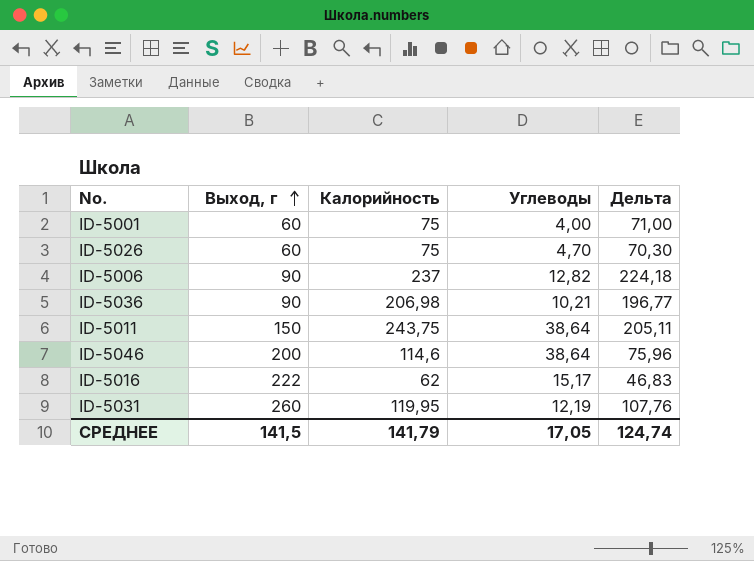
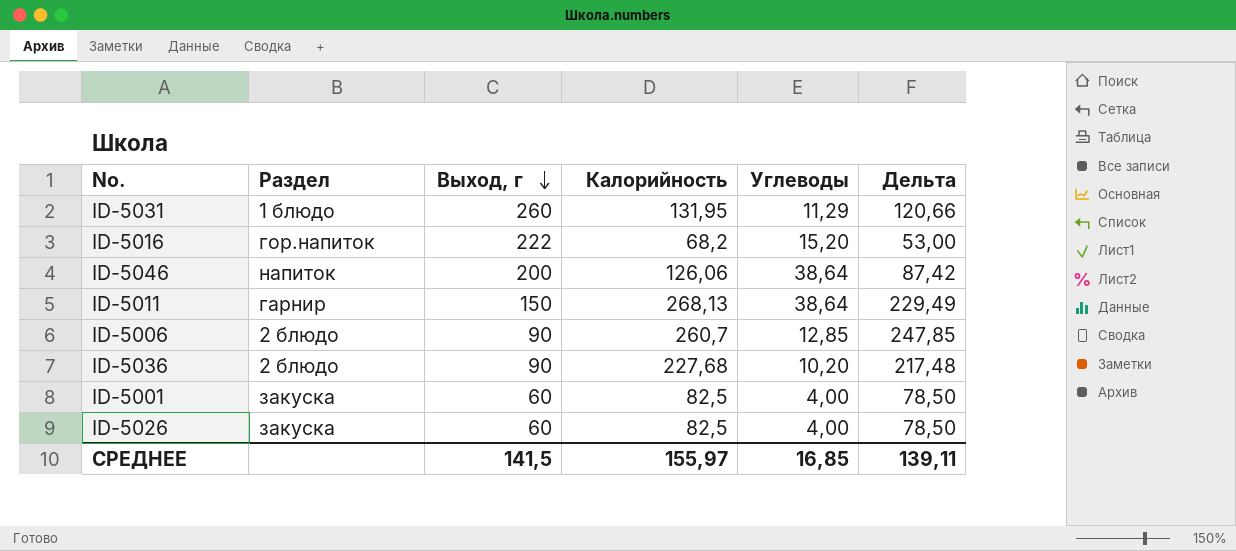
row order: Выход, г ascending -> Выход, г descending
column Раздел | position: none -> 2
ID-5031 | Калорийность: 119,95 -> 131,95
ID-5031 | Углеводы: 12,19 -> 11,29
ID-5031 | Дельта: 107,76 -> 120,66
ID-5016 | Калорийность: 62 -> 68,2
ID-5016 | Углеводы: 15,17 -> 15,20
ID-5016 | Дельта: 46,83 -> 53,00
ID-5046 | Калорийность: 114,6 -> 126,06
ID-5046 | Дельта: 75,96 -> 87,42
ID-5011 | Калорийность: 243,75 -> 268,13
ID-5011 | Дельта: 205,11 -> 229,49
ID-5006 | Калорийность: 237 -> 260,7
ID-5006 | Углеводы: 12,82 -> 12,85
ID-5006 | Дельта: 224,18 -> 247,85
ID-5036 | Калорийность: 206,98 -> 227,68
ID-5036 | Углеводы: 10,21 -> 10,20
ID-5036 | Дельта: 196,77 -> 217,48
ID-5001 | Калорийность: 75 -> 82,5
ID-5001 | Дельта: 71,00 -> 78,50
ID-5026 | Калорийность: 75 -> 82,5
ID-5026 | Углеводы: 4,70 -> 4,00
ID-5026 | Дельта: 70,30 -> 78,50
СРЕДНЕЕ | Калорийность: 141,79 -> 155,97
СРЕДНЕЕ | Углеводы: 17,05 -> 16,85
СРЕДНЕЕ | Дельта: 124,74 -> 139,11

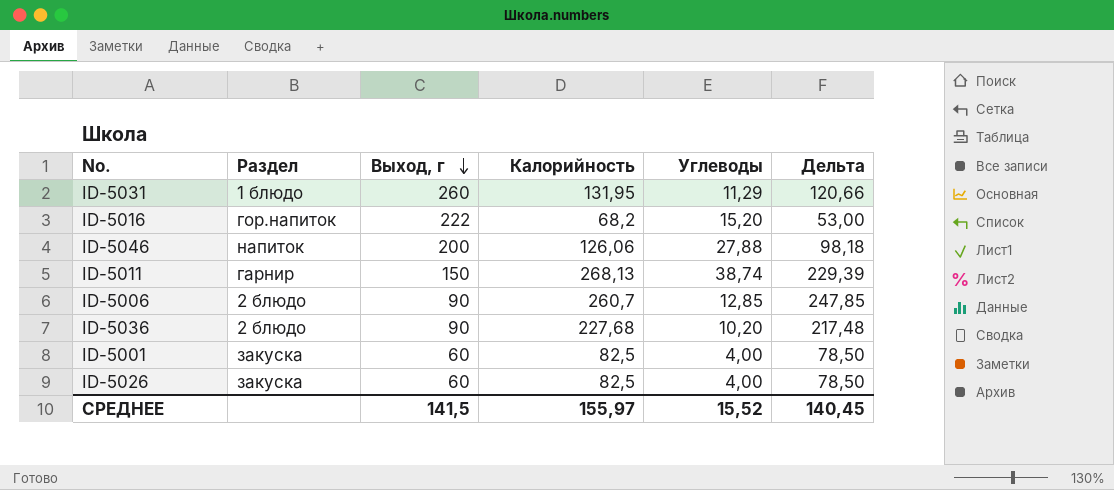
ID-5046 | Углеводы: 38,64 -> 27,88
ID-5046 | Дельта: 87,42 -> 98,18
ID-5011 | Углеводы: 38,64 -> 38,74
ID-5011 | Дельта: 229,49 -> 229,39
СРЕДНЕЕ | Углеводы: 16,85 -> 15,52
СРЕДНЕЕ | Дельта: 139,11 -> 140,45

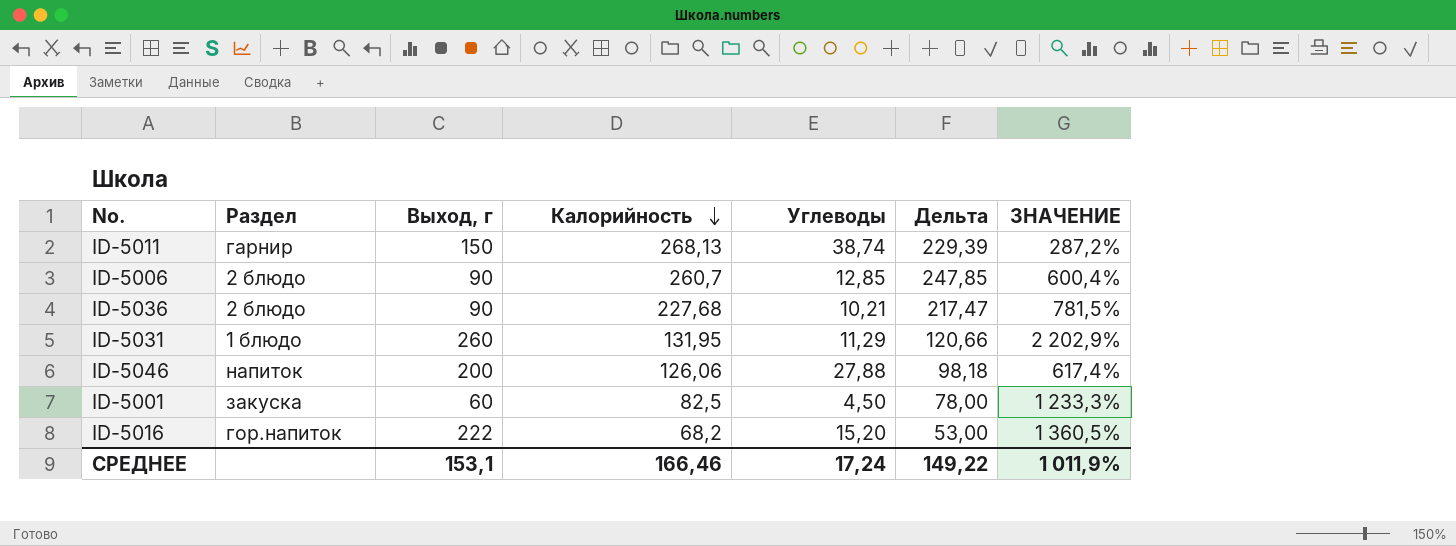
row order: Выход, г descending -> Калорийность descending
column ЗНАЧЕНИЕ | formula: none -> ([Выход, г] - [Углеводы]) / [Углеводы]
row ID-5026: закуска | 60 | 82,5 | 4,00 | 78,50 -> none
ID-5036 | Углеводы: 10,20 -> 10,21
ID-5036 | Дельта: 217,48 -> 217,47
ID-5001 | Углеводы: 4,00 -> 4,50
ID-5001 | Дельта: 78,50 -> 78,00
СРЕДНЕЕ | Выход, г: 141,5 -> 153,1
СРЕДНЕЕ | Калорийность: 155,97 -> 166,46
СРЕДНЕЕ | Углеводы: 15,52 -> 17,24
СРЕДНЕЕ | Дельта: 140,45 -> 149,22

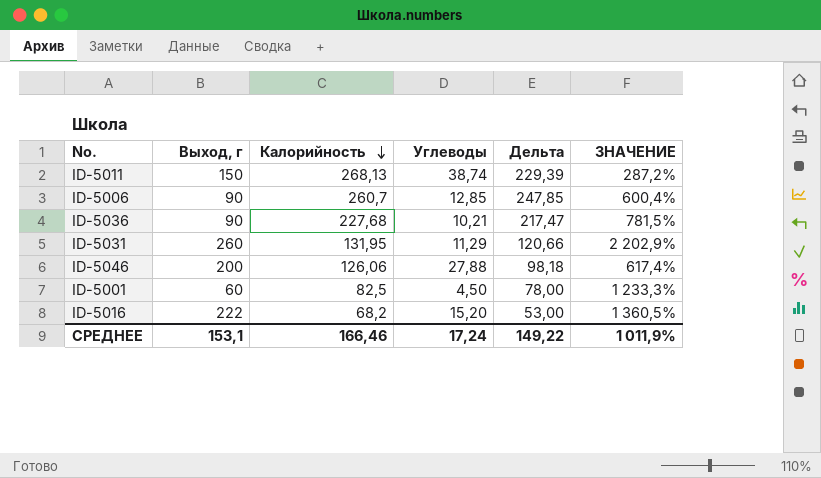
column Раздел | position: 2 -> none

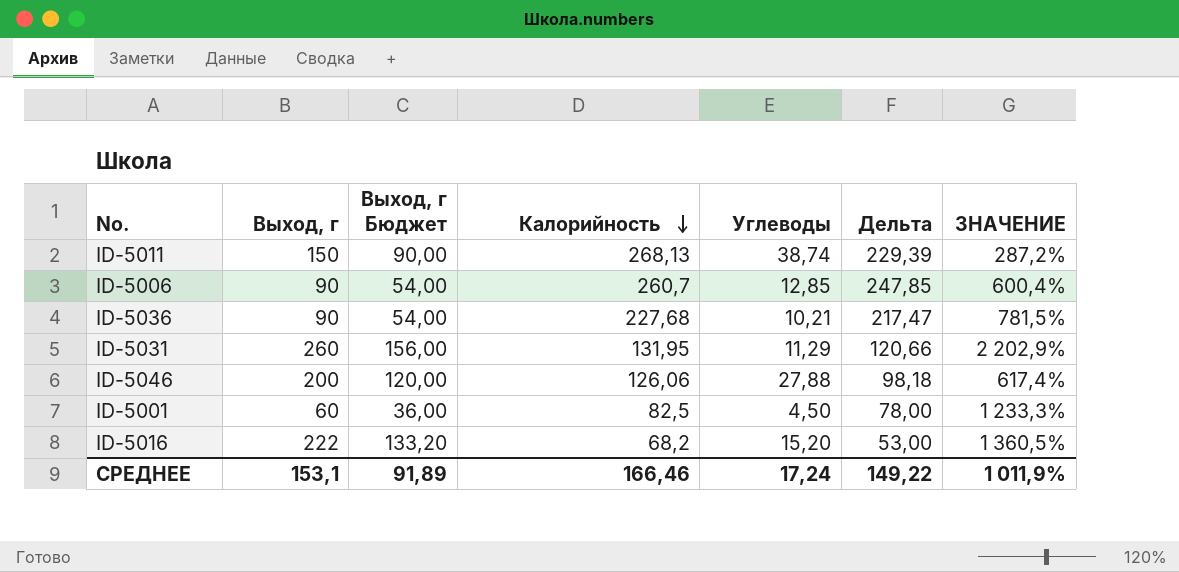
column Выход, г Бюджет | formula: none -> [Выход, г] * 0,6

